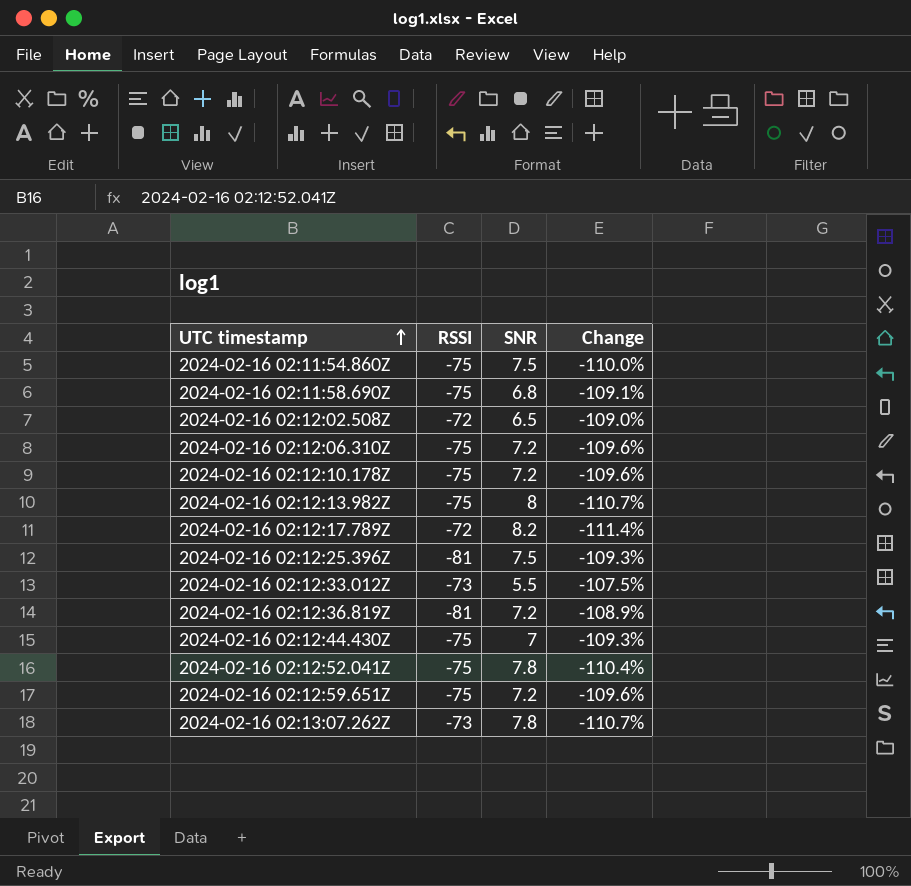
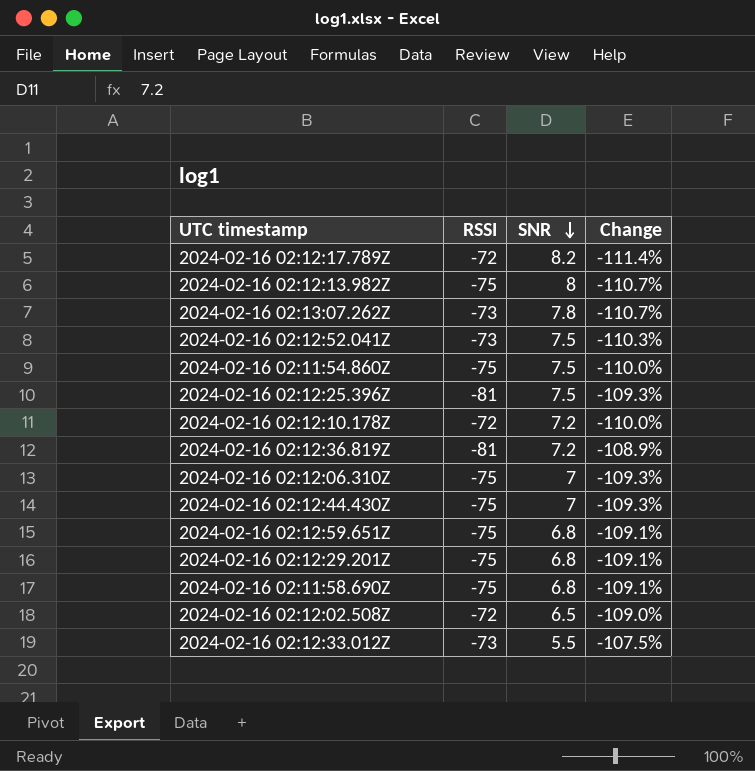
row order: UTC timestamp ascending -> SNR descending
2024-02-16 02:12:52.041Z | RSSI: -75 -> -73
2024-02-16 02:12:52.041Z | SNR: 7.8 -> 7.5
2024-02-16 02:12:52.041Z | Change: -110.4% -> -110.3%
2024-02-16 02:12:10.178Z | RSSI: -75 -> -72
2024-02-16 02:12:10.178Z | Change: -109.6% -> -110.0%
2024-02-16 02:12:06.310Z | SNR: 7.2 -> 7
2024-02-16 02:12:06.310Z | Change: -109.6% -> -109.3%
2024-02-16 02:12:59.651Z | SNR: 7.2 -> 6.8
2024-02-16 02:12:59.651Z | Change: -109.6% -> -109.1%
row 2024-02-16 02:12:29.201Z: none -> -75 | 6.8 | -109.1%

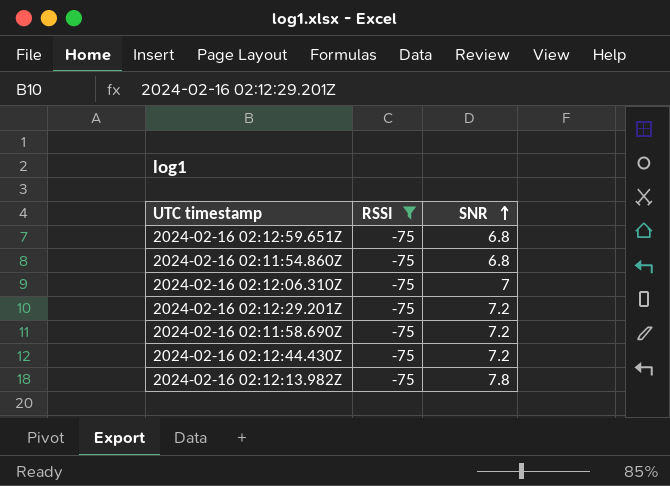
filter: none -> RSSI = -75
row order: SNR descending -> SNR ascending
column Change | formula: ([SNR] - [RSSI]) / [RSSI] -> none
2024-02-16 02:11:54.860Z | SNR: 7.5 -> 6.8
2024-02-16 02:12:29.201Z | SNR: 6.8 -> 7.2
2024-02-16 02:11:58.690Z | SNR: 6.8 -> 7.2
2024-02-16 02:12:44.430Z | SNR: 7 -> 7.2
2024-02-16 02:12:13.982Z | SNR: 8 -> 7.8

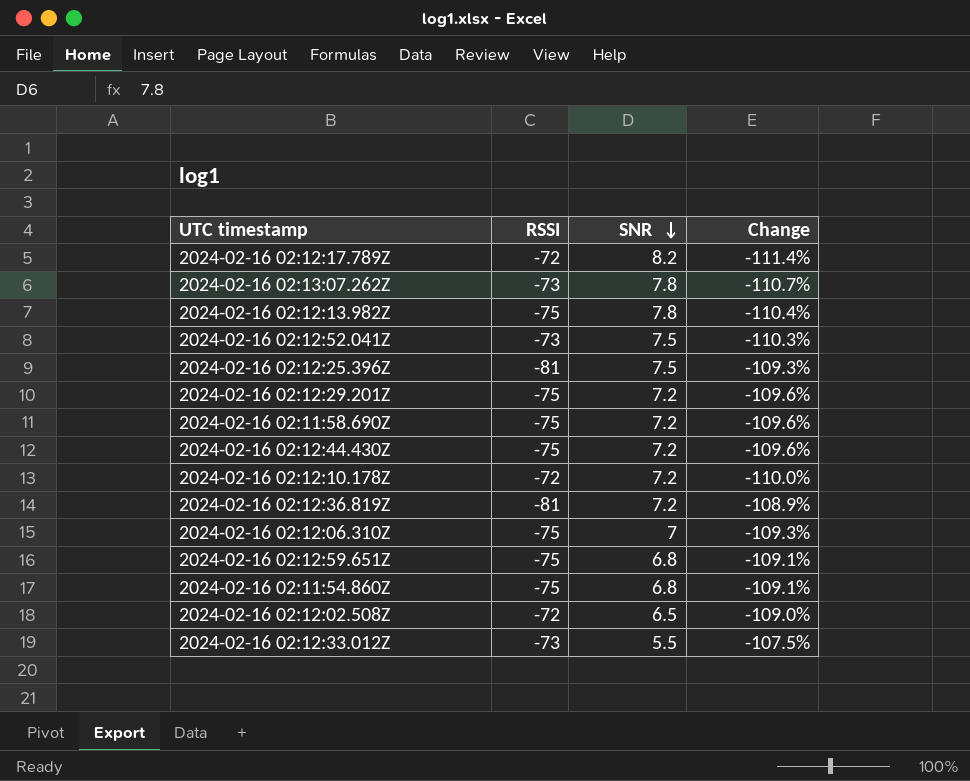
filter: RSSI = -75 -> none
row order: SNR ascending -> SNR descending
column Change | formula: none -> ([SNR] - [RSSI]) / [RSSI]

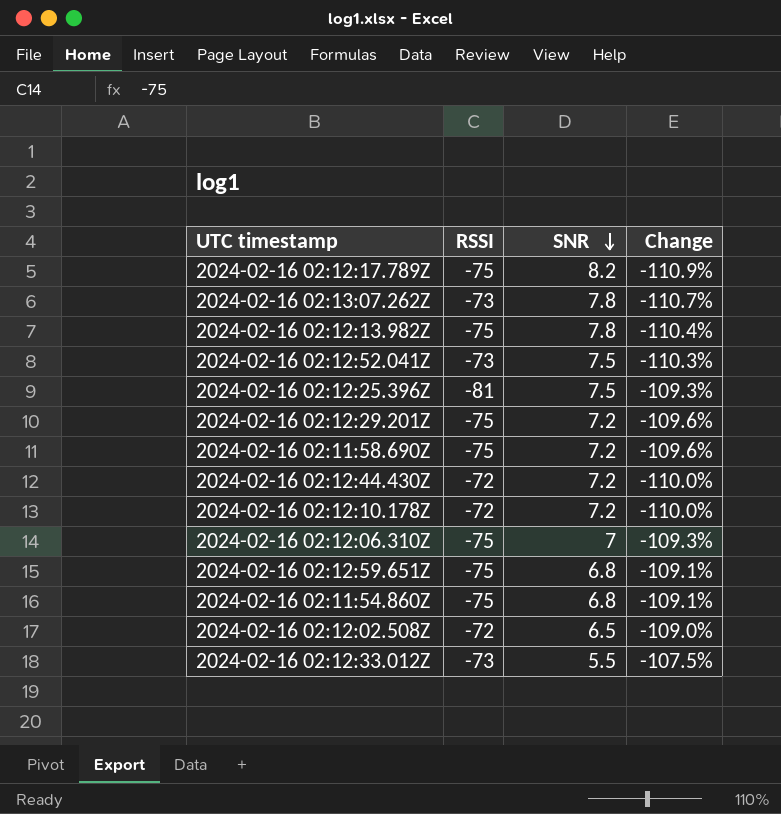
row 2024-02-16 02:12:36.819Z: -81 | 7.2 | -108.9% -> none
2024-02-16 02:12:17.789Z | RSSI: -72 -> -75
2024-02-16 02:12:17.789Z | Change: -111.4% -> -110.9%
2024-02-16 02:12:44.430Z | RSSI: -75 -> -72
2024-02-16 02:12:44.430Z | Change: -109.6% -> -110.0%

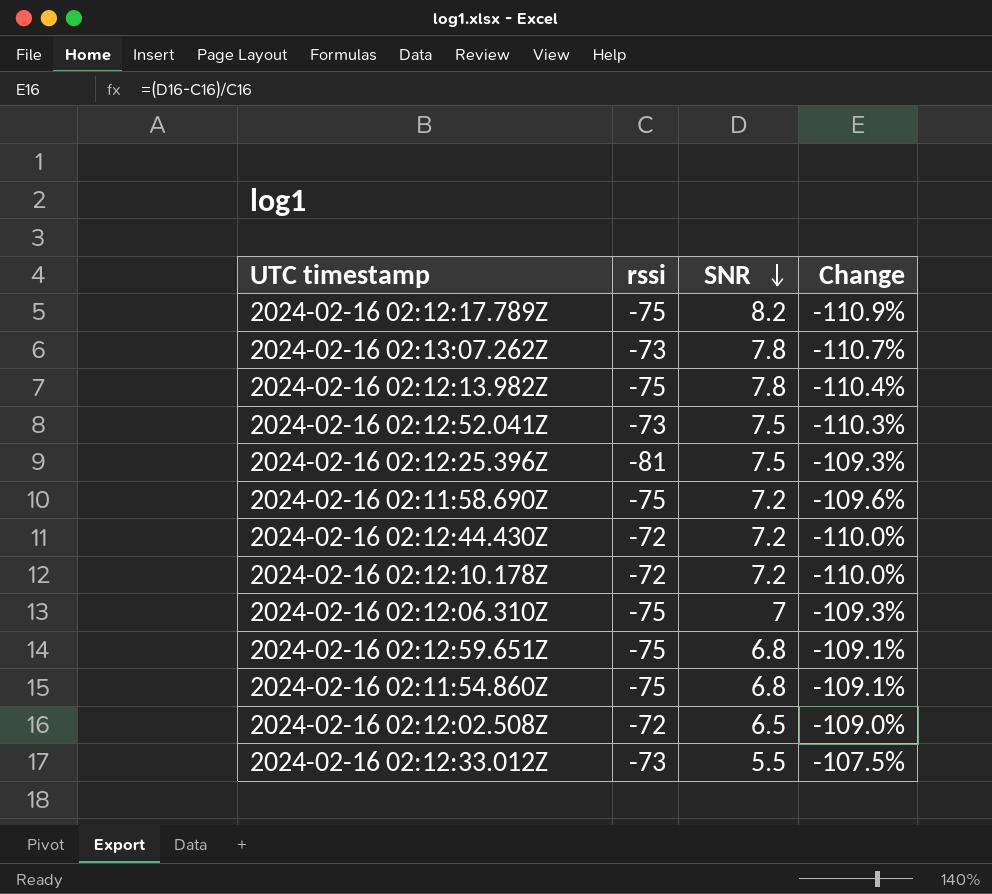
column name: RSSI -> rssi
row 2024-02-16 02:12:29.201Z: -75 | 7.2 | -109.6% -> none

